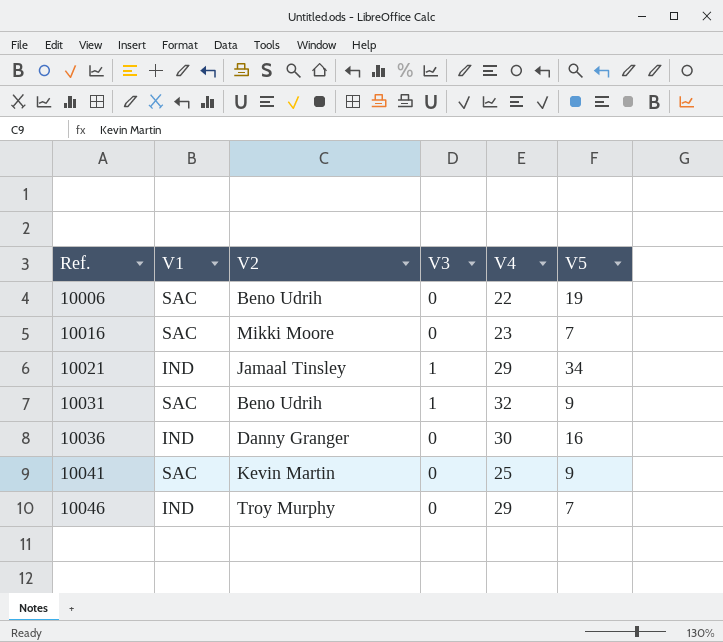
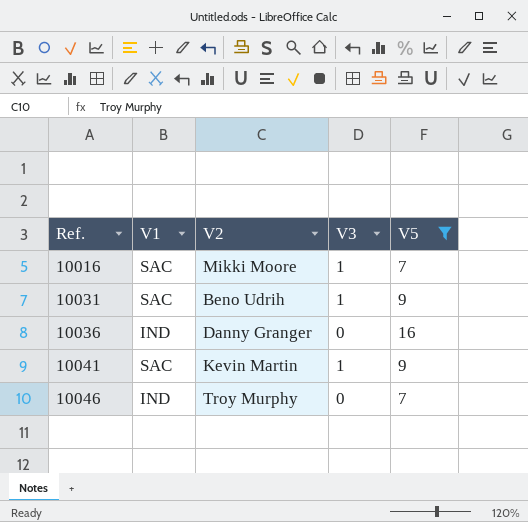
filter: none -> V5 <= 16
column V4 | position: 5 -> none
10016 | V3: 0 -> 1
10041 | V3: 0 -> 1

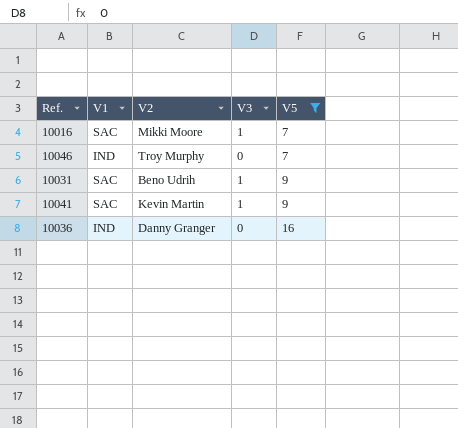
row order: Ref. ascending -> V5 ascending

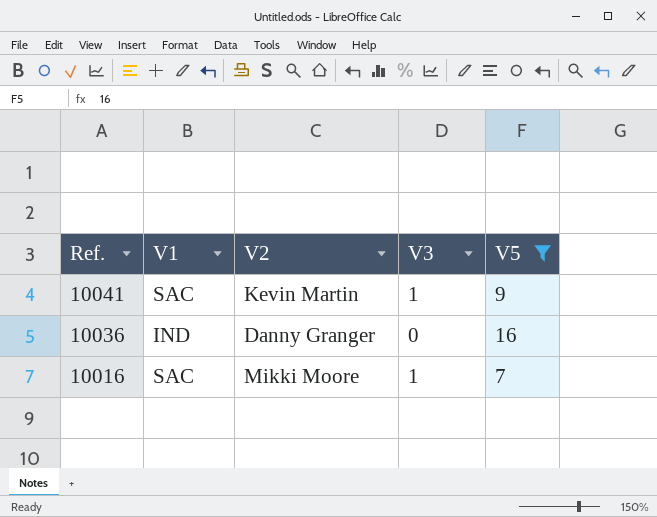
row order: V5 ascending -> Ref. descending
row 10046: IND | Troy Murphy | 0 | 7 -> none
row 10031: SAC | Beno Udrih | 1 | 9 -> none

